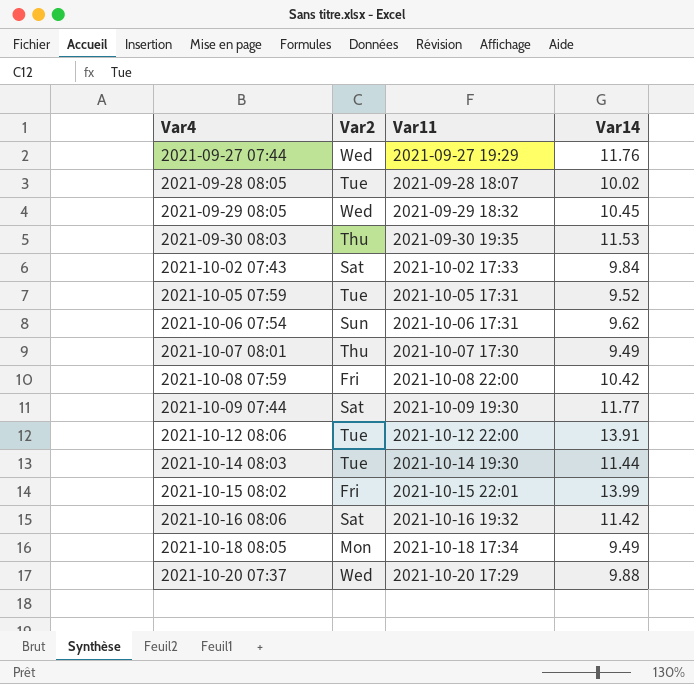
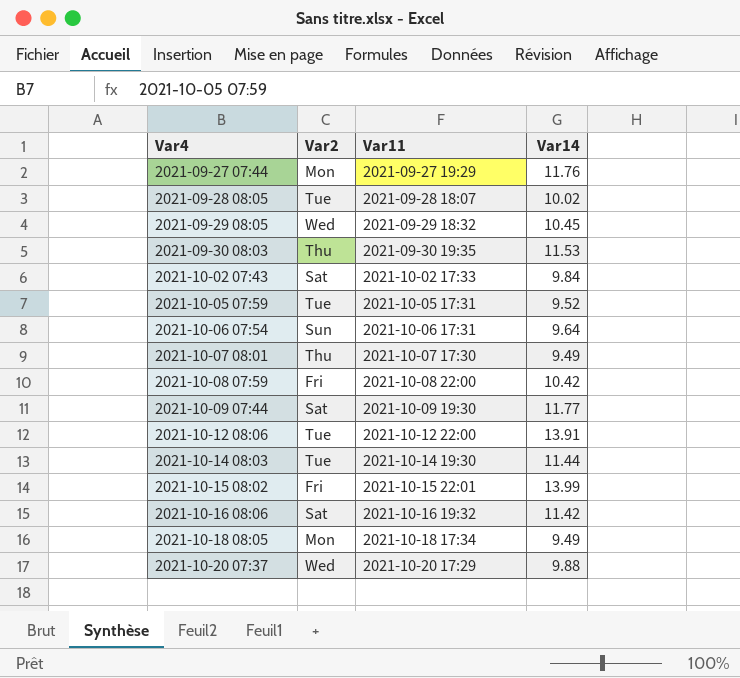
2021-09-27 07:44 | Var2: Wed -> Mon
2021-10-06 07:54 | Var14: 9.62 -> 9.64

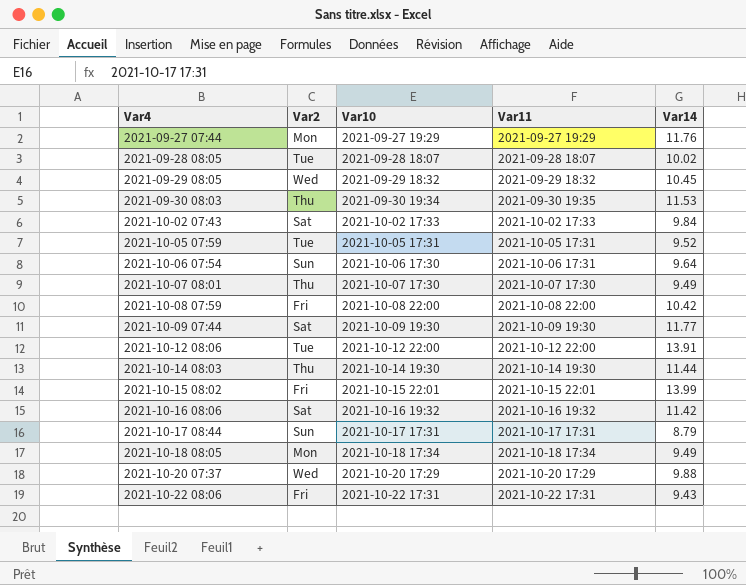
column Var10 | position: none -> 3
2021-10-14 08:03 | Var2: Tue -> Thu
row 2021-10-17 08:44: none -> Sun | 2021-10-17 17:31 | 2021-10-17 17:31 | 8.79
row 2021-10-22 08:06: none -> Fri | 2021-10-22 17:31 | 2021-10-22 17:31 | 9.43

